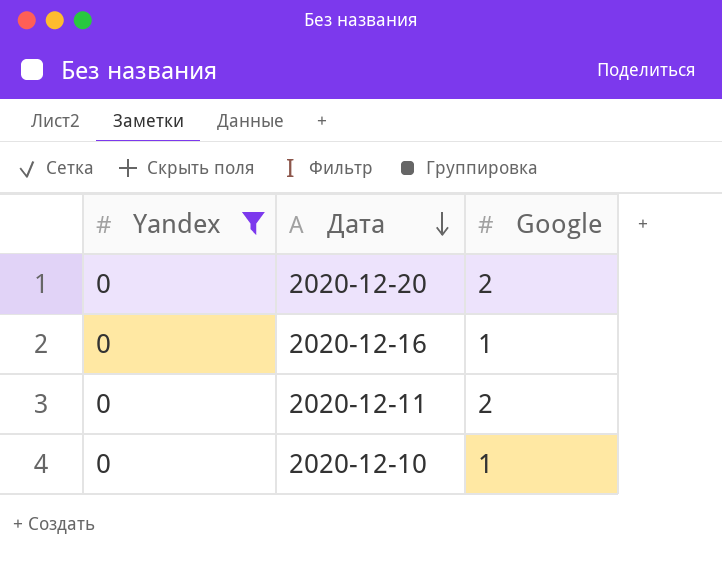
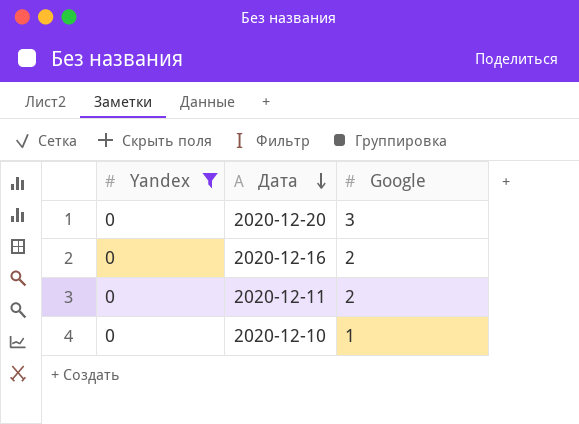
2020-12-20 | Google: 2 -> 3
2020-12-16 | Google: 1 -> 2

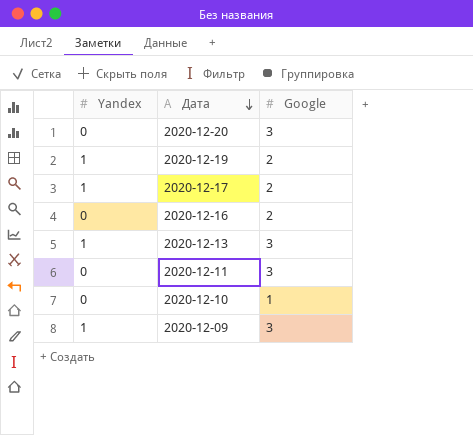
filter: Yandex = 0 -> none
2020-12-11 | Google: 2 -> 3

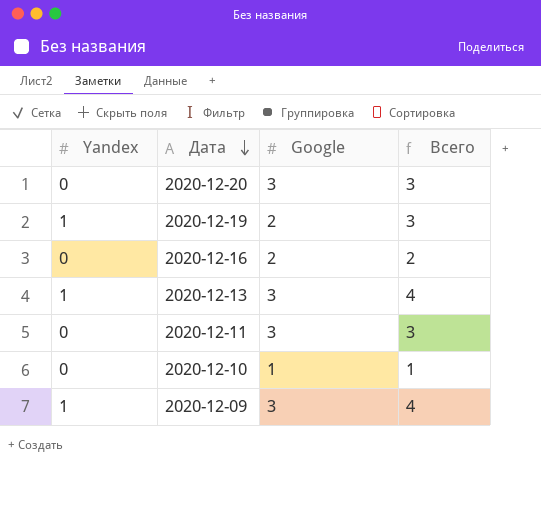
column Всего | formula: none -> [Yandex] + [Google]
row 2020-12-17: 1 | 2 -> none

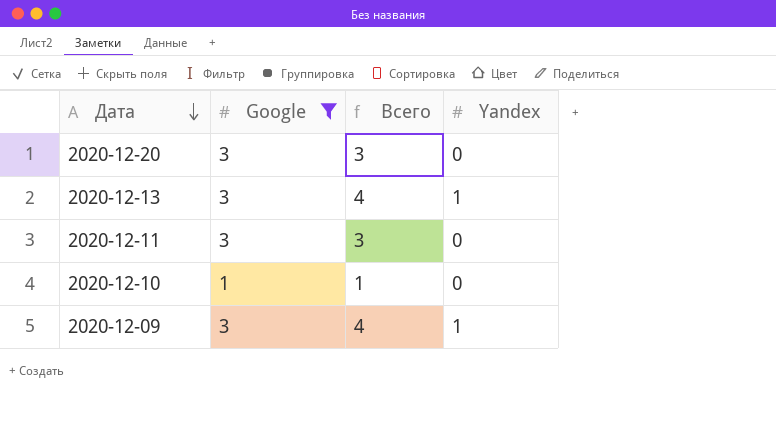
filter: none -> Google != 2
column Yandex | position: 1 -> 4

